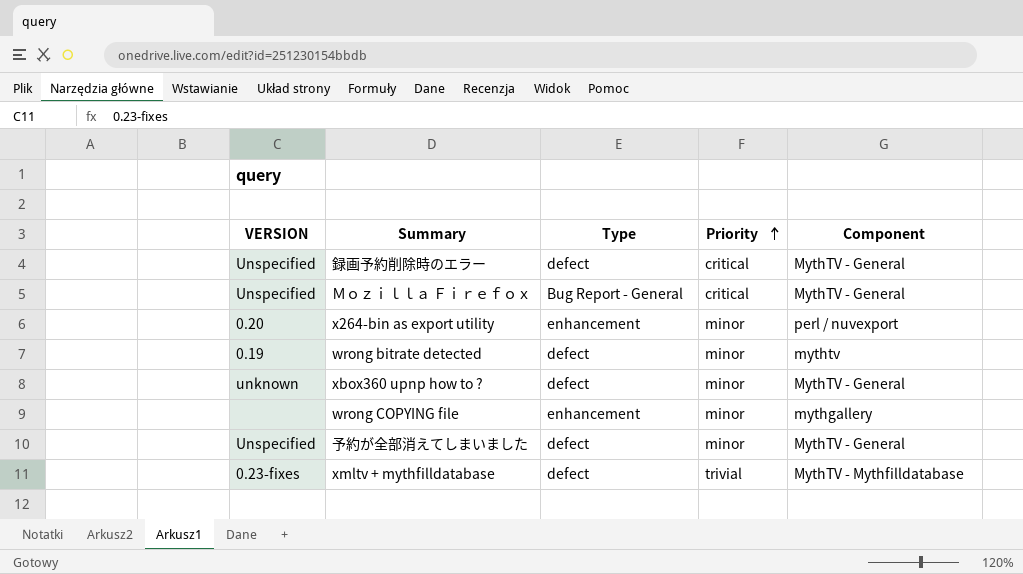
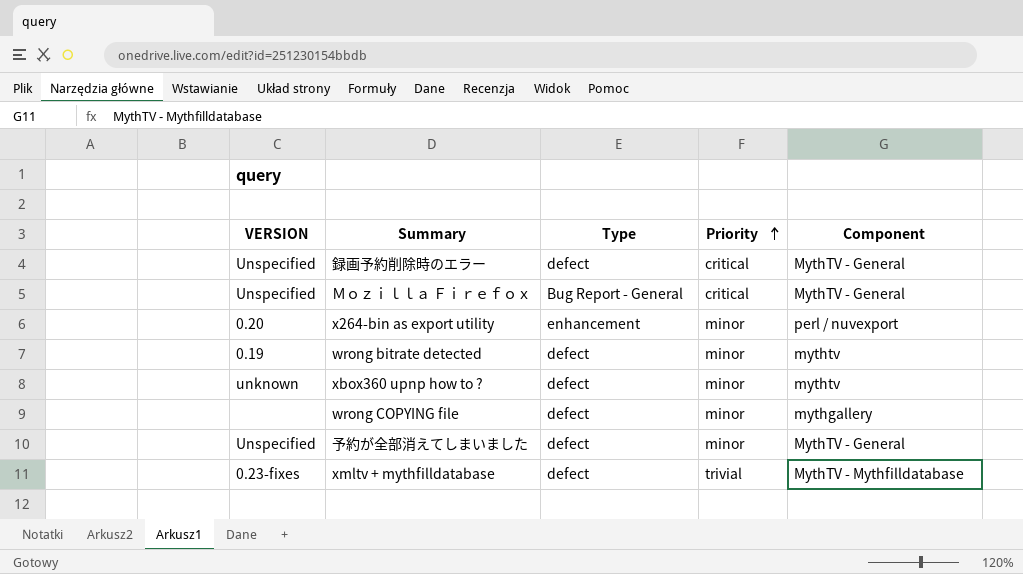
xbox360 upnp how to ? | Component: MythTV - General -> mythtv
wrong COPYING file | Type: enhancement -> defect

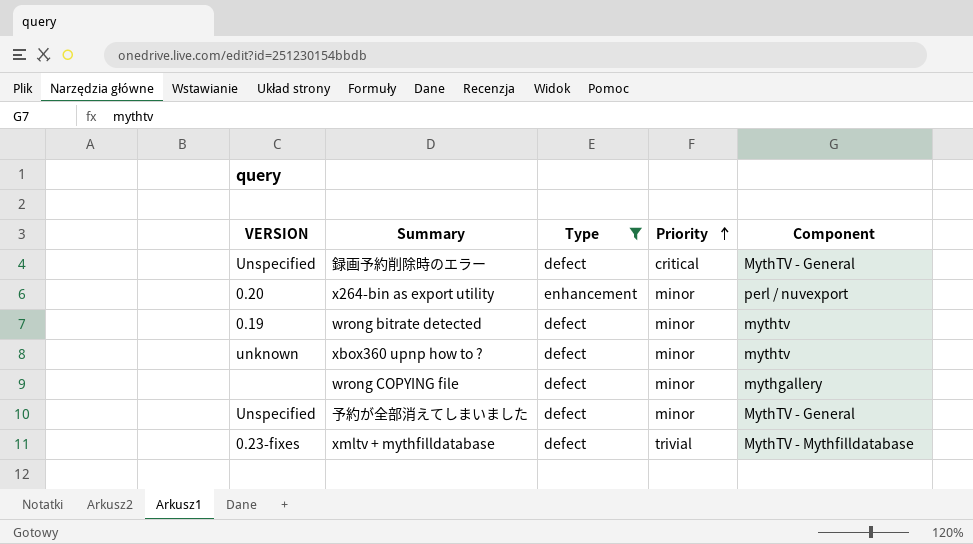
filter: none -> Type != Bug Report - General

